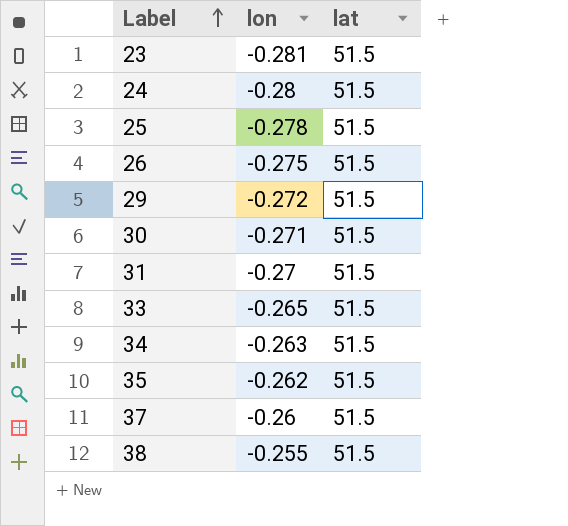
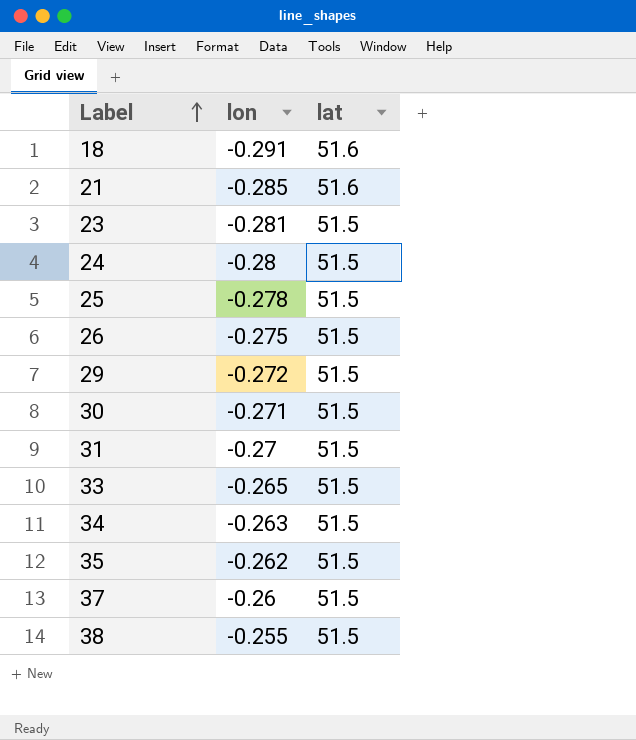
row 18: none -> -0.291 | 51.6
row 21: none -> -0.285 | 51.6

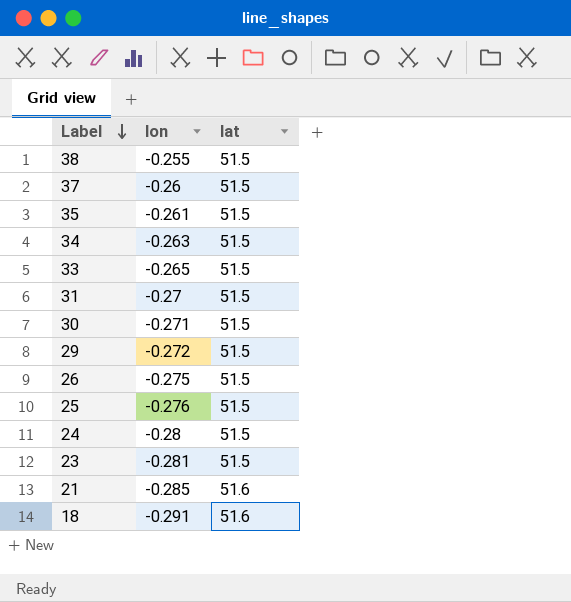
row order: Label ascending -> Label descending
35 | lon: -0.262 -> -0.261
25 | lon: -0.278 -> -0.276

